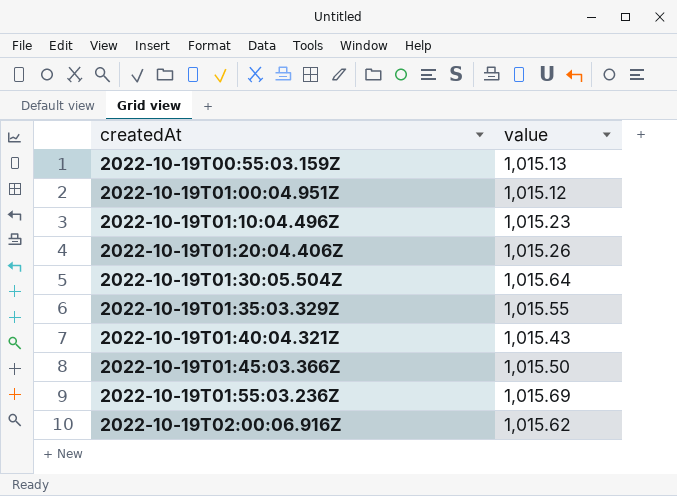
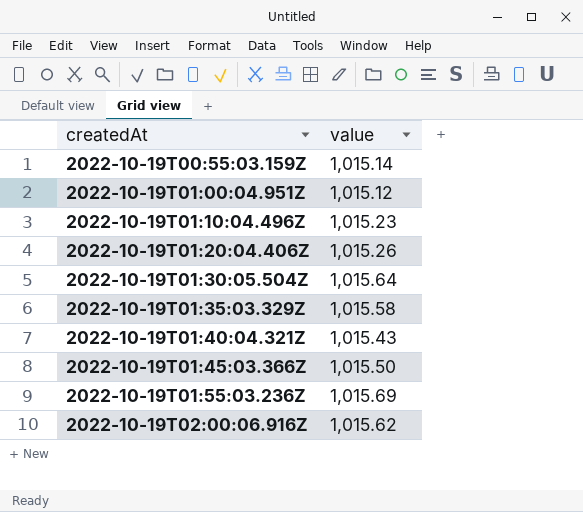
2022-10-19T00:55:03.159Z | value: 1,015.13 -> 1,015.14
2022-10-19T01:35:03.329Z | value: 1,015.55 -> 1,015.58

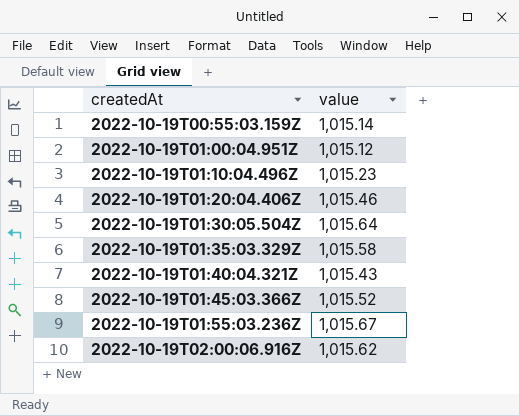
2022-10-19T01:20:04.406Z | value: 1,015.26 -> 1,015.46
2022-10-19T01:45:03.366Z | value: 1,015.50 -> 1,015.52
2022-10-19T01:55:03.236Z | value: 1,015.69 -> 1,015.67

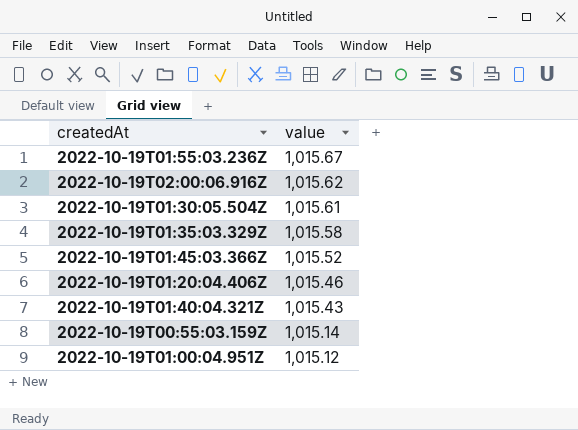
row order: createdAt ascending -> value descending
row 2022-10-19T01:10:04.496Z: 1,015.23 -> none
2022-10-19T01:30:05.504Z | value: 1,015.64 -> 1,015.61

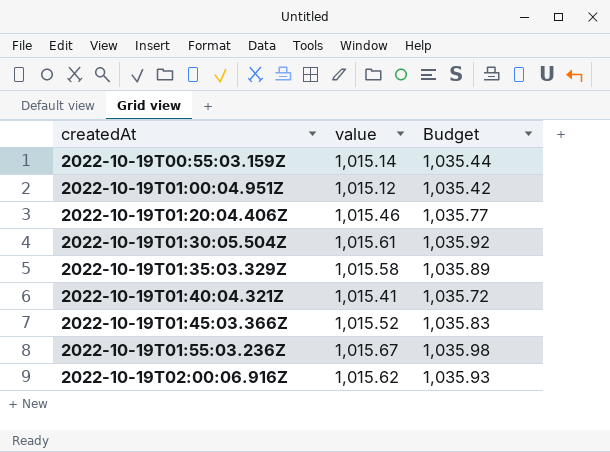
row order: value descending -> createdAt ascending
column Budget | formula: none -> [value] * 1.02
2022-10-19T01:40:04.321Z | value: 1,015.43 -> 1,015.41

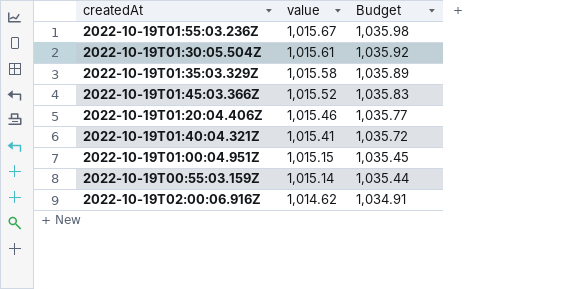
row order: createdAt ascending -> value descending
2022-10-19T01:00:04.951Z | value: 1,015.12 -> 1,015.15
2022-10-19T01:00:04.951Z | Budget: 1,035.42 -> 1,035.45
2022-10-19T02:00:06.916Z | value: 1,015.62 -> 1,014.62
2022-10-19T02:00:06.916Z | Budget: 1,035.93 -> 1,034.91

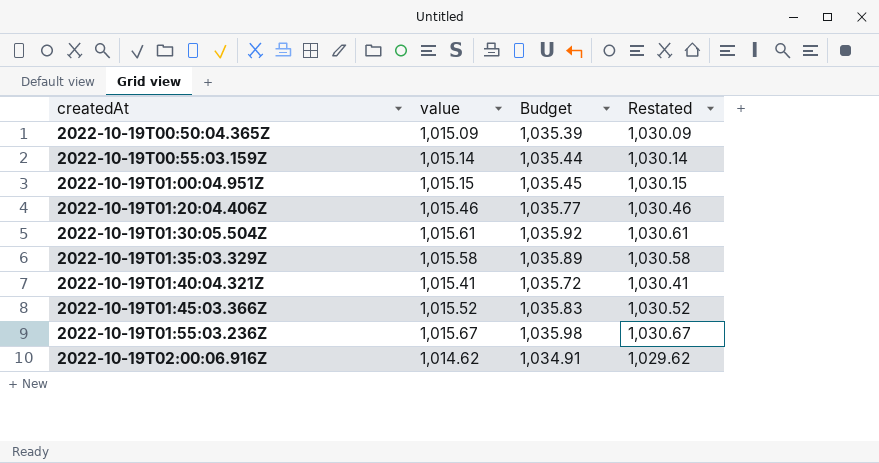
row order: value descending -> createdAt ascending
column Restated | formula: none -> [value] + 15
row 2022-10-19T00:50:04.365Z: none -> 1,015.09 | 1,035.39 | 1,030.09

